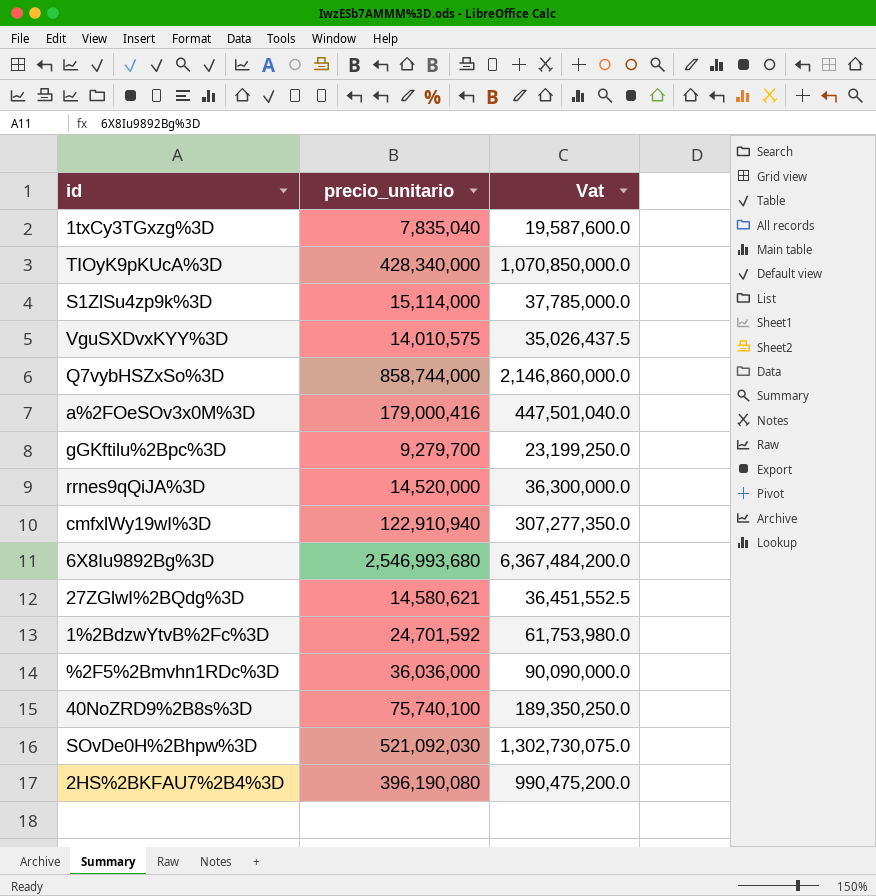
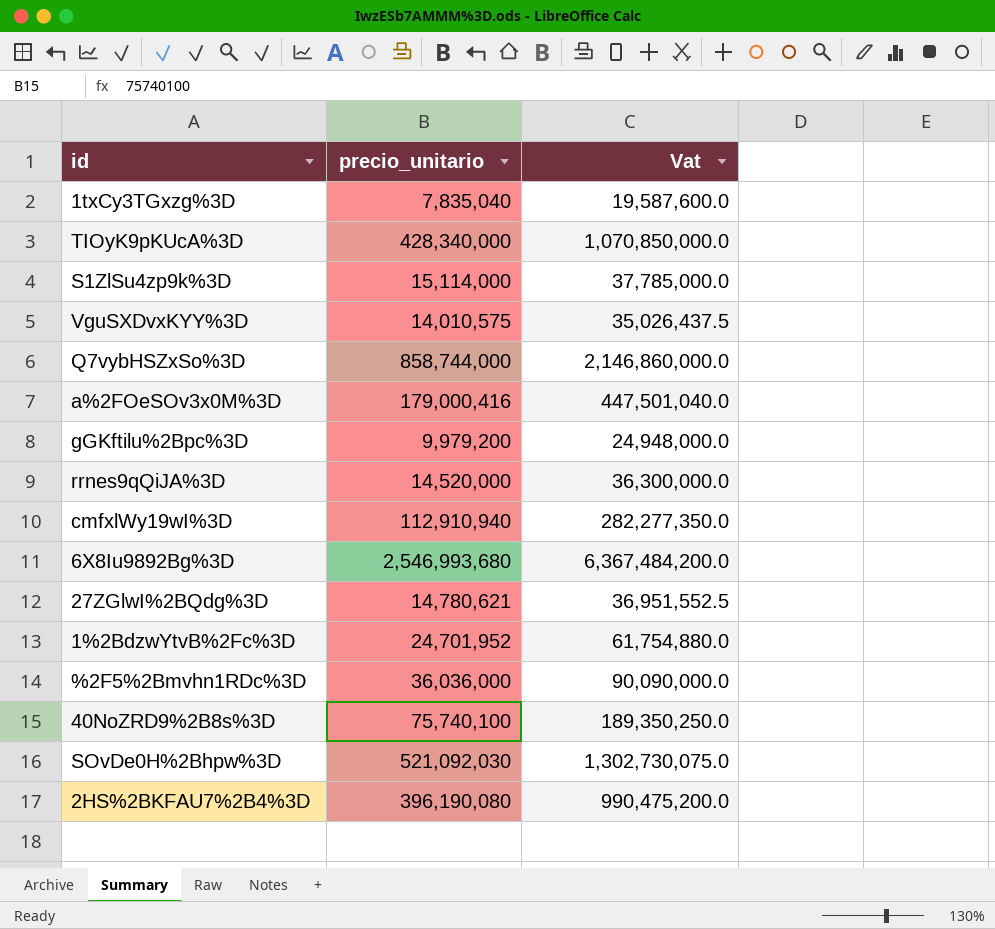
gGKftilu%2Bpc%3D | precio_unitario: 9,279,700 -> 9,979,200
gGKftilu%2Bpc%3D | Vat: 23,199,250.0 -> 24,948,000.0
cmfxlWy19wI%3D | precio_unitario: 122,910,940 -> 112,910,940
cmfxlWy19wI%3D | Vat: 307,277,350.0 -> 282,277,350.0
27ZGlwI%2BQdg%3D | precio_unitario: 14,580,621 -> 14,780,621
27ZGlwI%2BQdg%3D | Vat: 36,451,552.5 -> 36,951,552.5
1%2BdzwYtvB%2Fc%3D | precio_unitario: 24,701,592 -> 24,701,952
1%2BdzwYtvB%2Fc%3D | Vat: 61,753,980.0 -> 61,754,880.0

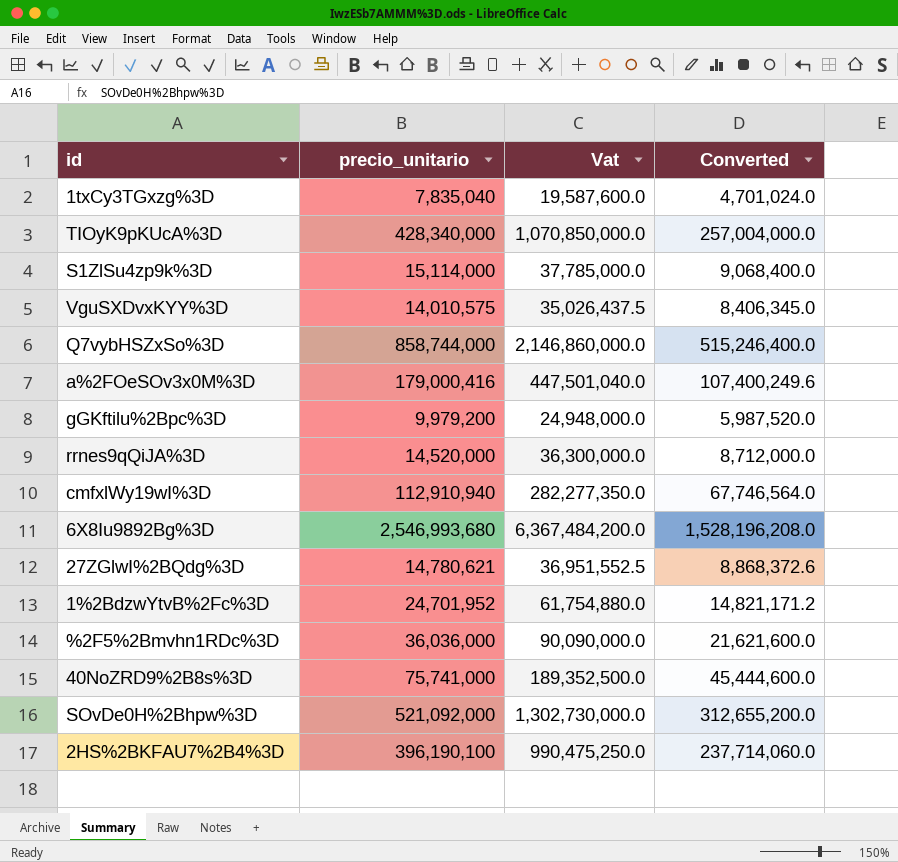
column Converted | formula: none -> [precio_unitario] * 0.6
40NoZRD9%2B8s%3D | precio_unitario: 75,740,100 -> 75,741,000
40NoZRD9%2B8s%3D | Vat: 189,350,250.0 -> 189,352,500.0
SOvDe0H%2Bhpw%3D | precio_unitario: 521,092,030 -> 521,092,000
SOvDe0H%2Bhpw%3D | Vat: 1,302,730,075.0 -> 1,302,730,000.0
2HS%2BKFAU7%2B4%3D | precio_unitario: 396,190,080 -> 396,190,100
2HS%2BKFAU7%2B4%3D | Vat: 990,475,200.0 -> 990,475,250.0

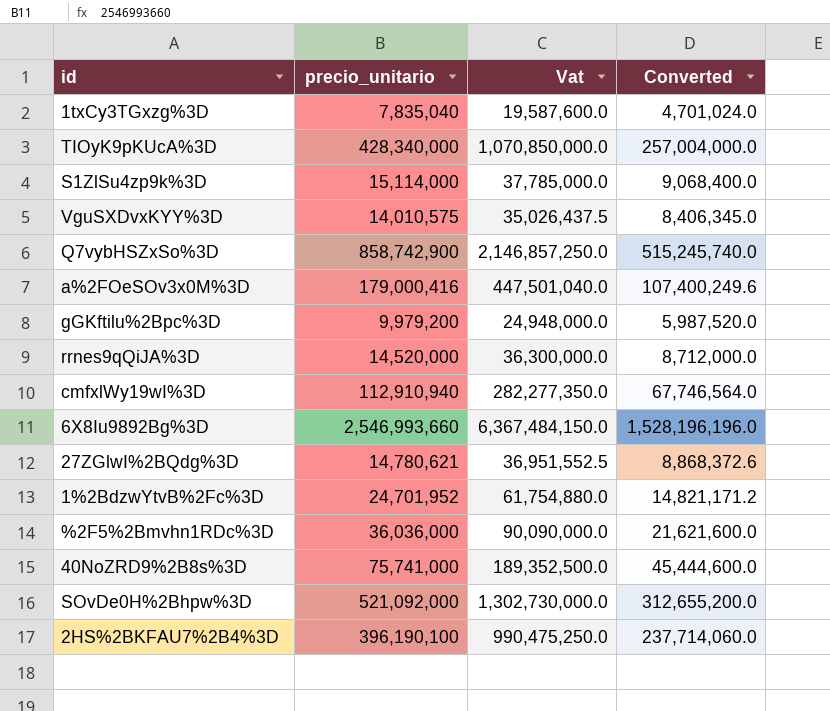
Q7vybHSZxSo%3D | precio_unitario: 858,744,000 -> 858,742,900
Q7vybHSZxSo%3D | Vat: 2,146,860,000.0 -> 2,146,857,250.0
Q7vybHSZxSo%3D | Converted: 515,246,400.0 -> 515,245,740.0
6X8Iu9892Bg%3D | precio_unitario: 2,546,993,680 -> 2,546,993,660
6X8Iu9892Bg%3D | Vat: 6,367,484,200.0 -> 6,367,484,150.0
6X8Iu9892Bg%3D | Converted: 1,528,196,208.0 -> 1,528,196,196.0

